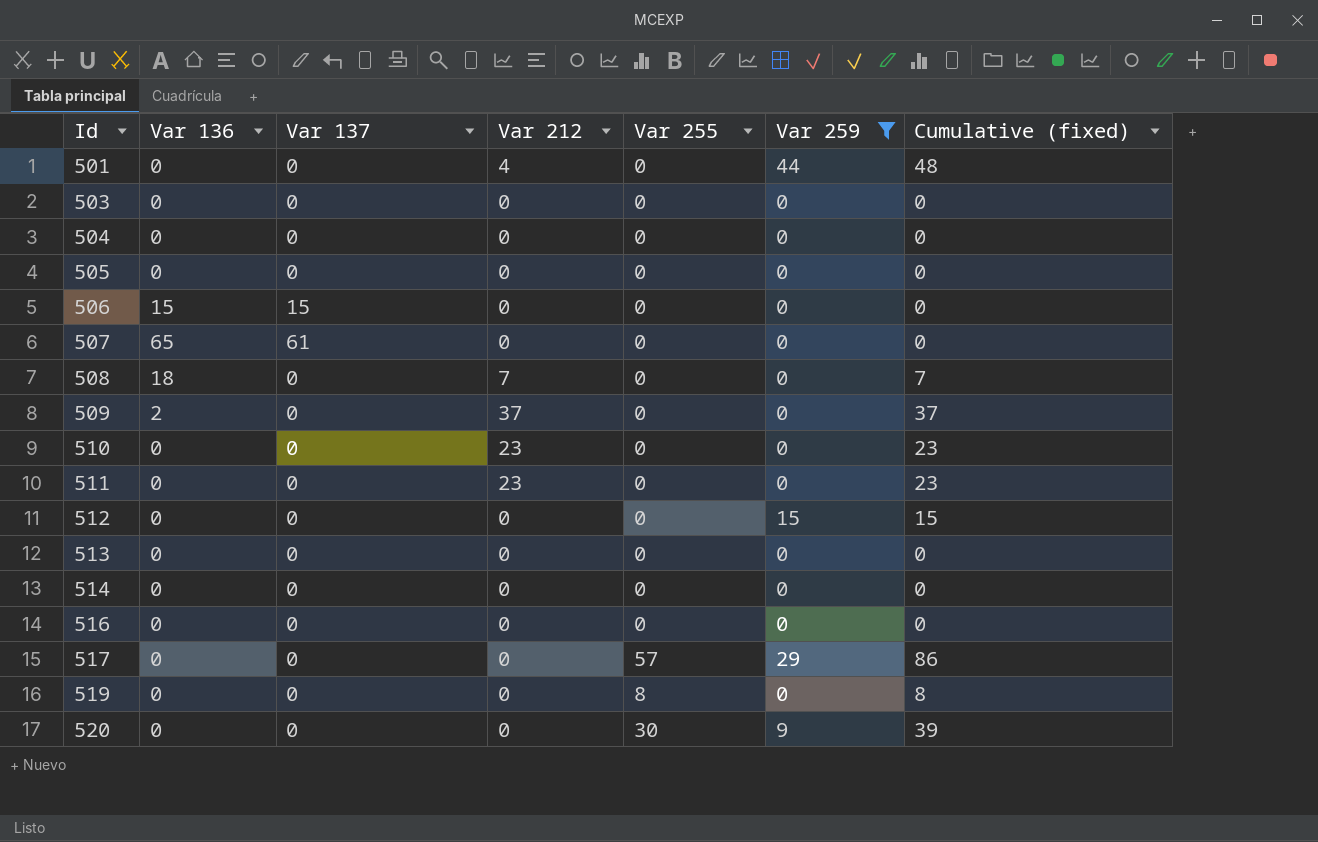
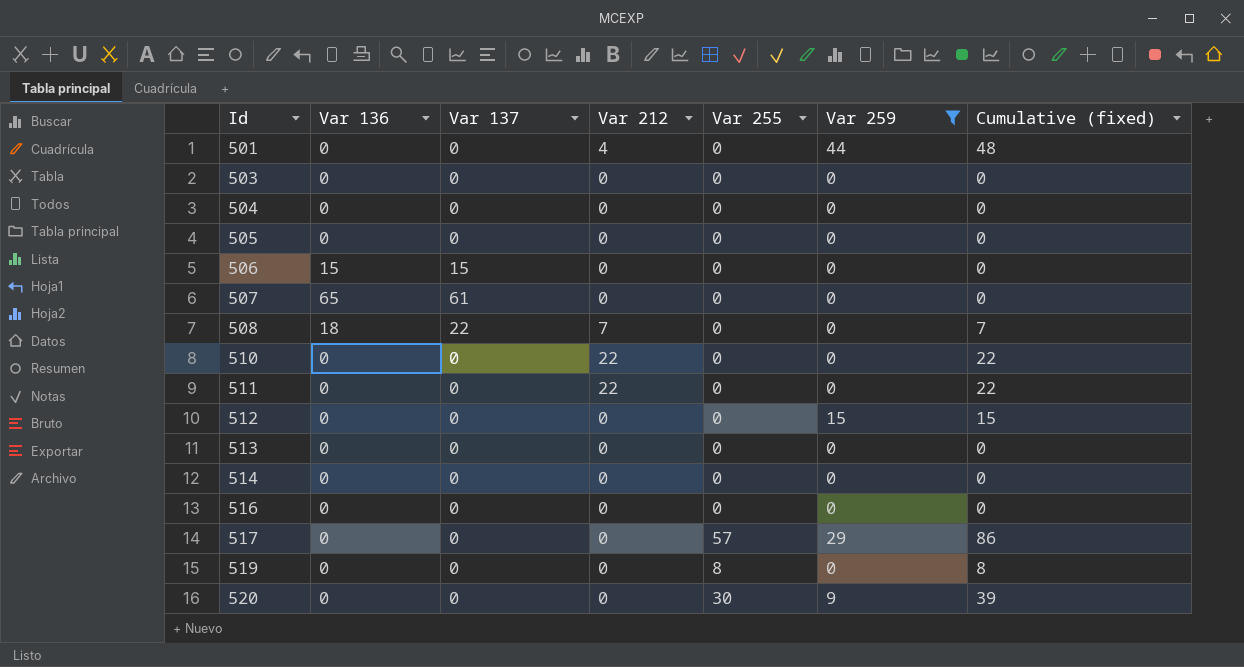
row 509: 2 | 0 | 37 | 0 | 0 | 37 -> none
508 | Var 137: 0 -> 22
510 | Var 212: 23 -> 22
510 | Cumulative (fixed): 23 -> 22
511 | Var 212: 23 -> 22
511 | Cumulative (fixed): 23 -> 22

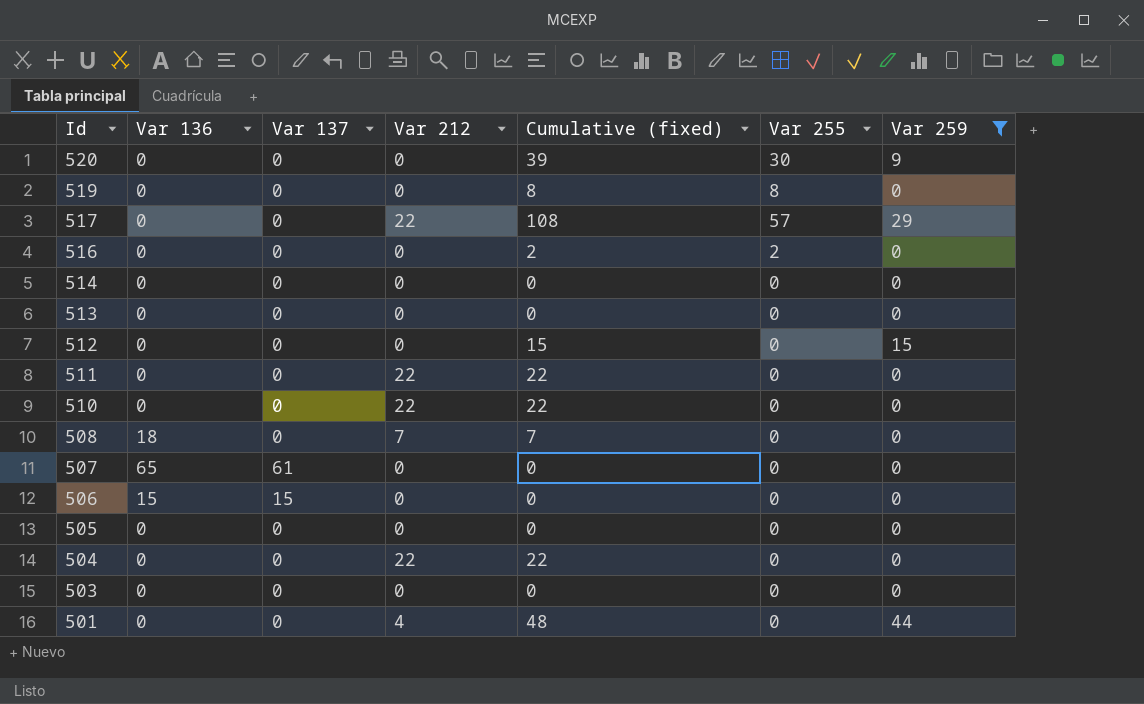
row order: Id ascending -> Id descending
column Cumulative (fixed) | position: 7 -> 5
517 | Var 212: 0 -> 22
517 | Cumulative (fixed): 86 -> 108
516 | Cumulative (fixed): 0 -> 2
516 | Var 255: 0 -> 2
508 | Var 137: 22 -> 0
504 | Var 212: 0 -> 22
504 | Cumulative (fixed): 0 -> 22

